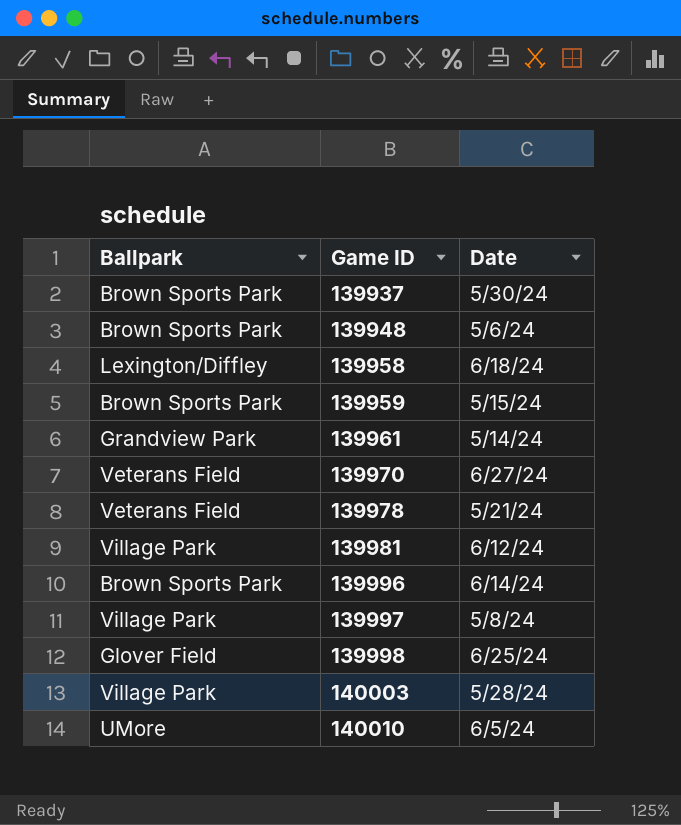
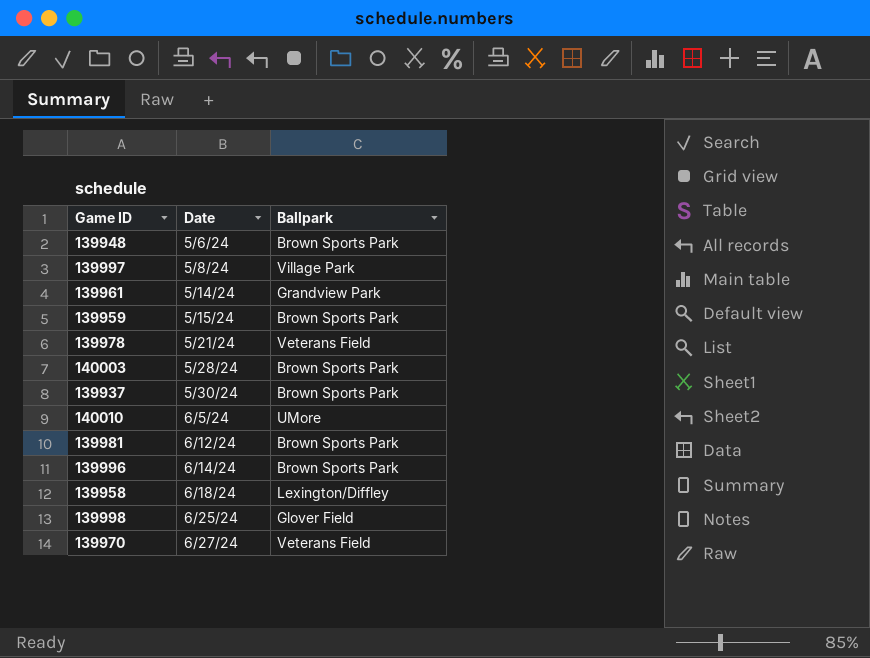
row order: Game ID ascending -> Date ascending
column Ballpark | position: 1 -> 3
140003 | Ballpark: Village Park -> Brown Sports Park
139981 | Ballpark: Village Park -> Brown Sports Park

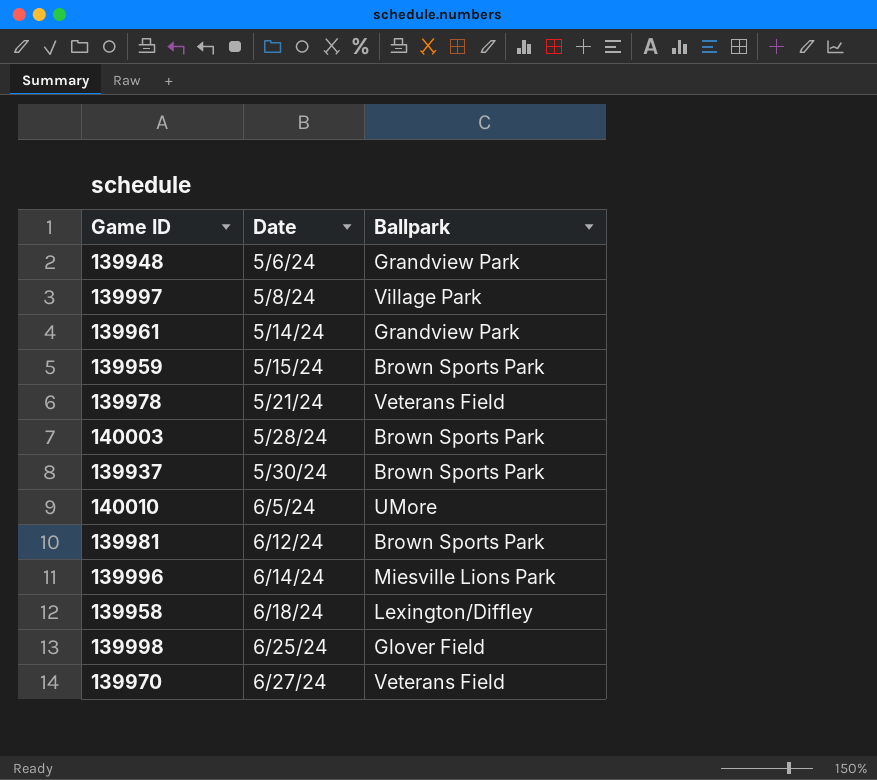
139948 | Ballpark: Brown Sports Park -> Grandview Park
139996 | Ballpark: Brown Sports Park -> Miesville Lions Park

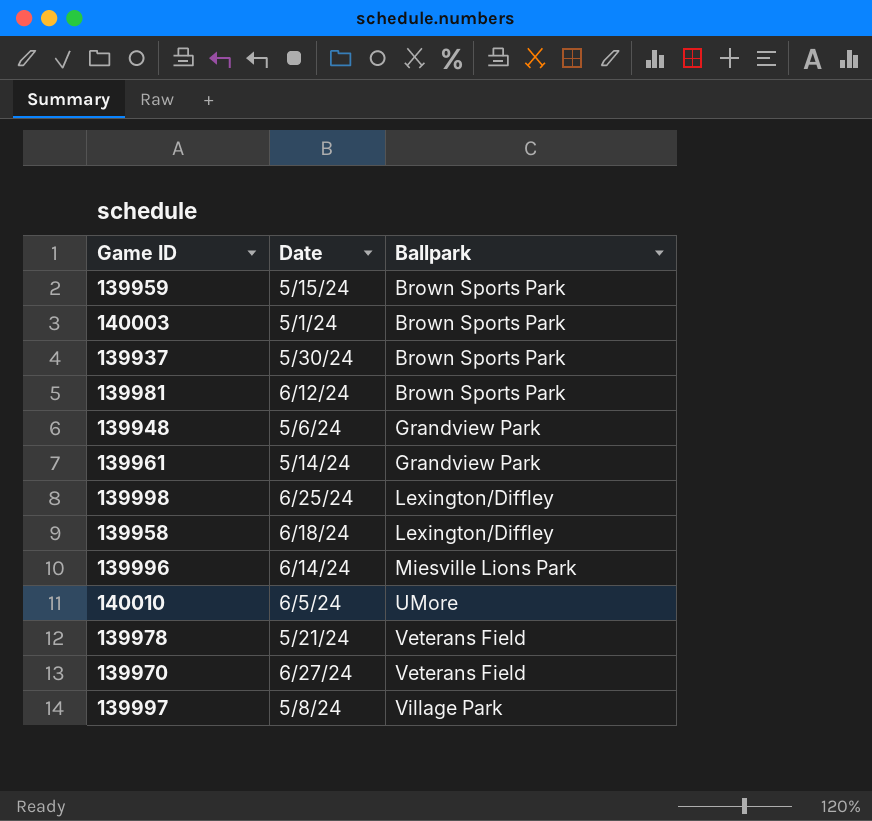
row order: Date ascending -> Ballpark ascending
140003 | Date: 5/28/24 -> 5/1/24
139998 | Ballpark: Glover Field -> Lexington/Diffley

